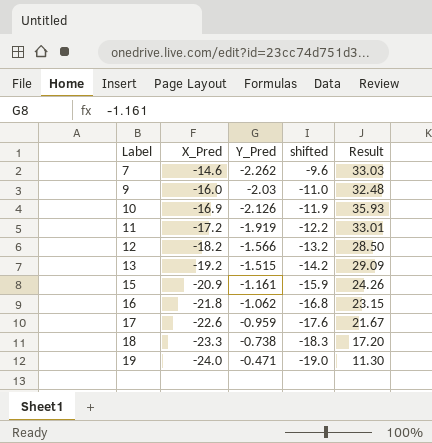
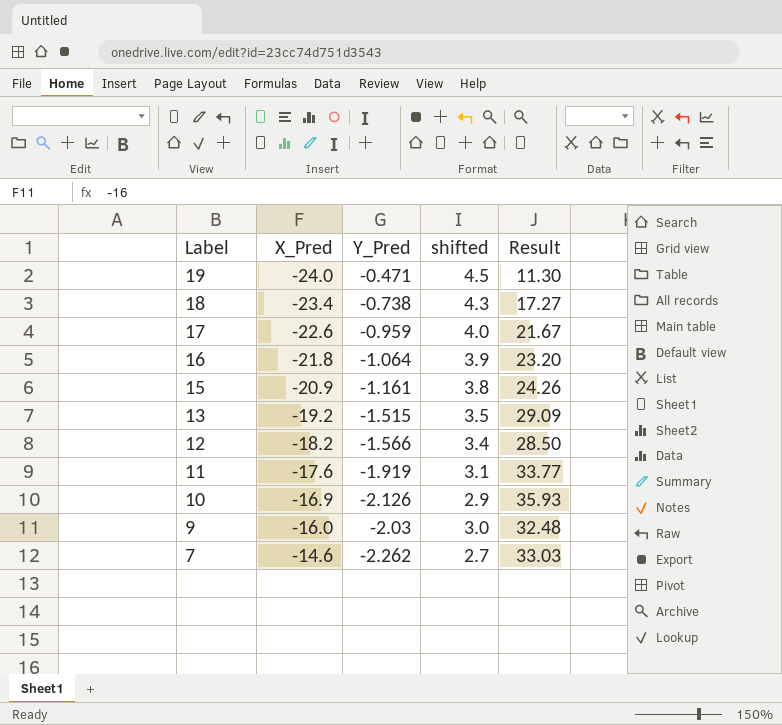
row order: Label ascending -> Label descending
column shifted | formula: [X_Pred] + 5 -> [Y_Pred] + 5
18 | X_Pred: -23.3 -> -23.4
18 | Result: 17.20 -> 17.27
16 | Y_Pred: -1.062 -> -1.064
16 | Result: 23.15 -> 23.20
11 | X_Pred: -17.2 -> -17.6
11 | Result: 33.01 -> 33.77

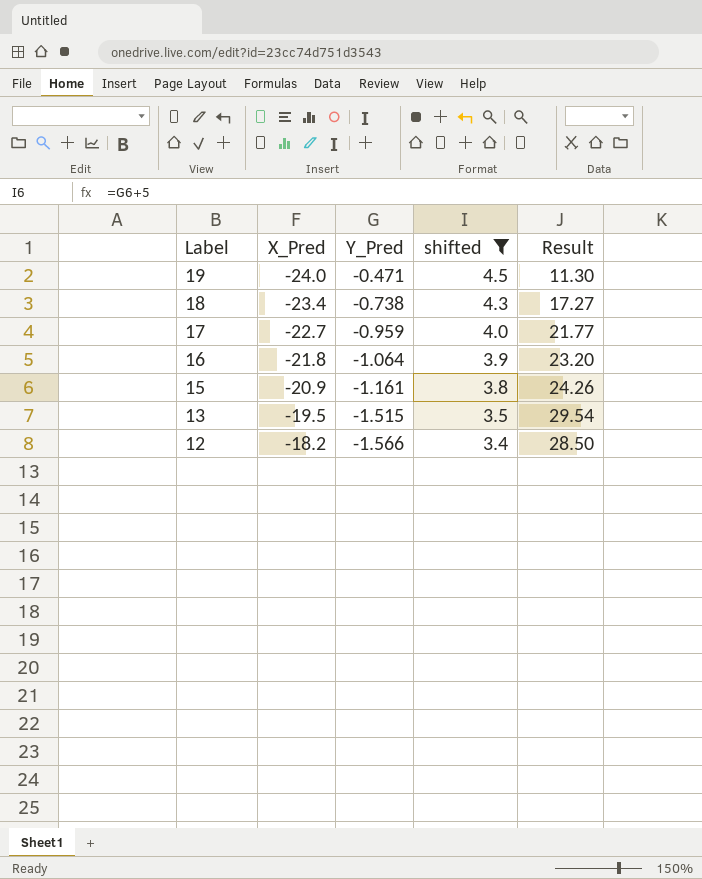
filter: none -> shifted >= 3.4
17 | X_Pred: -22.6 -> -22.7
17 | Result: 21.67 -> 21.77
13 | X_Pred: -19.2 -> -19.5
13 | Result: 29.09 -> 29.54

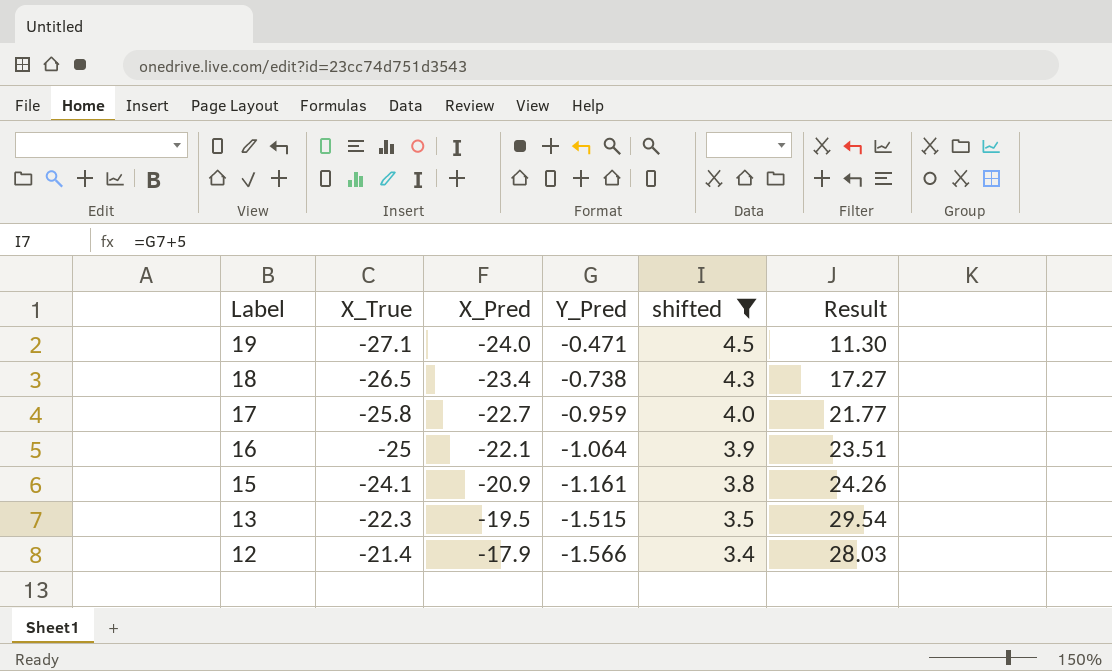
column X_True | position: none -> 2
16 | X_Pred: -21.8 -> -22.1
16 | Result: 23.20 -> 23.51
12 | X_Pred: -18.2 -> -17.9
12 | Result: 28.50 -> 28.03

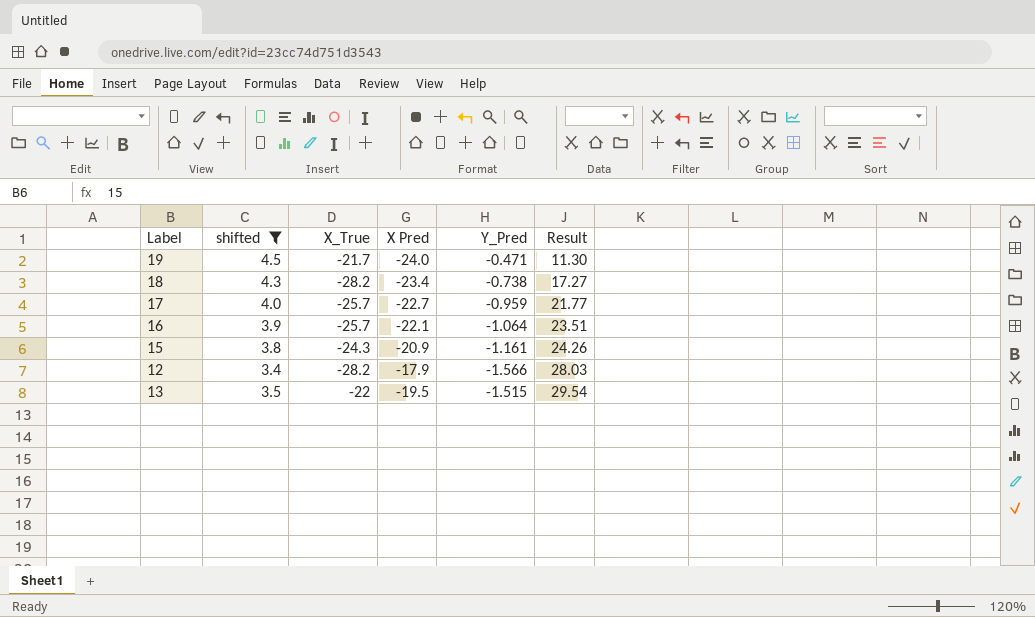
row order: Label descending -> Result ascending
column shifted | position: 5 -> 2
column name: X_Pred -> X Pred
19 | X_True: -27.1 -> -21.7
18 | X_True: -26.5 -> -28.2
17 | X_True: -25.8 -> -25.7
16 | X_True: -25 -> -25.7
15 | X_True: -24.1 -> -24.3
12 | X_True: -21.4 -> -28.2
13 | X_True: -22.3 -> -22

